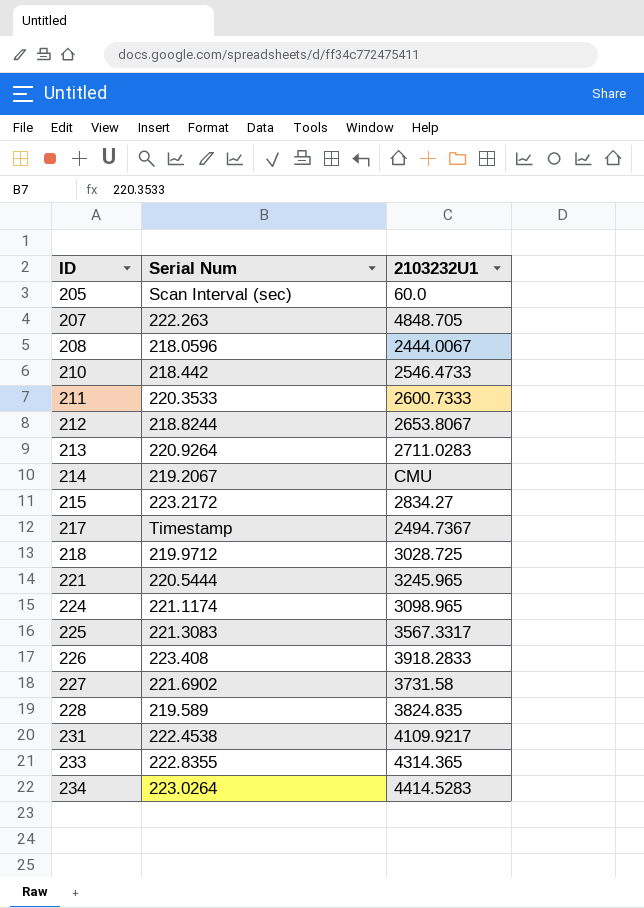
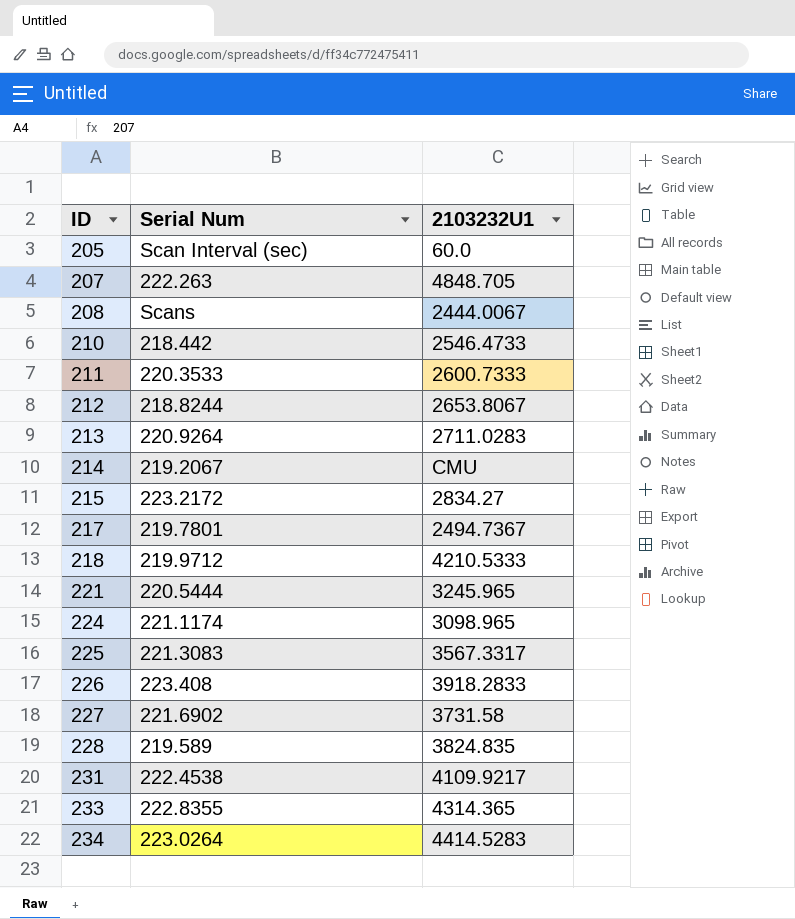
208 | Serial Num: 218.0596 -> Scans
217 | Serial Num: Timestamp -> 219.7801
218 | 2103232U1: 3028.725 -> 4210.5333

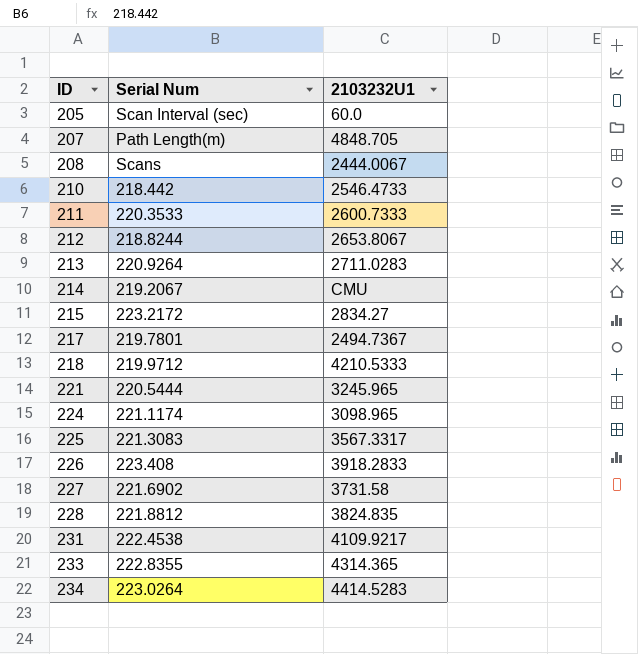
207 | Serial Num: 222.263 -> Path Length(m)
228 | Serial Num: 219.589 -> 221.8812

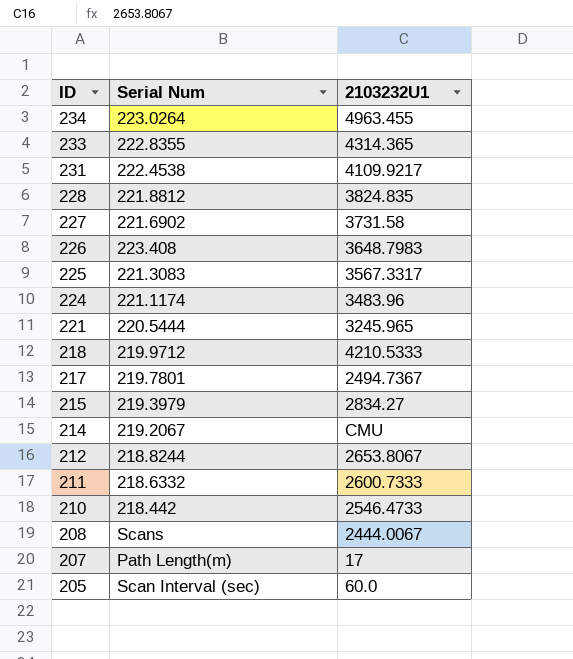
row order: ID ascending -> ID descending
row 213: 220.9264 | 2711.0283 -> none
234 | 2103232U1: 4414.5283 -> 4963.455
226 | 2103232U1: 3918.2833 -> 3648.7983
224 | 2103232U1: 3098.965 -> 3483.96
215 | Serial Num: 223.2172 -> 219.3979
211 | Serial Num: 220.3533 -> 218.6332
207 | 2103232U1: 4848.705 -> 17

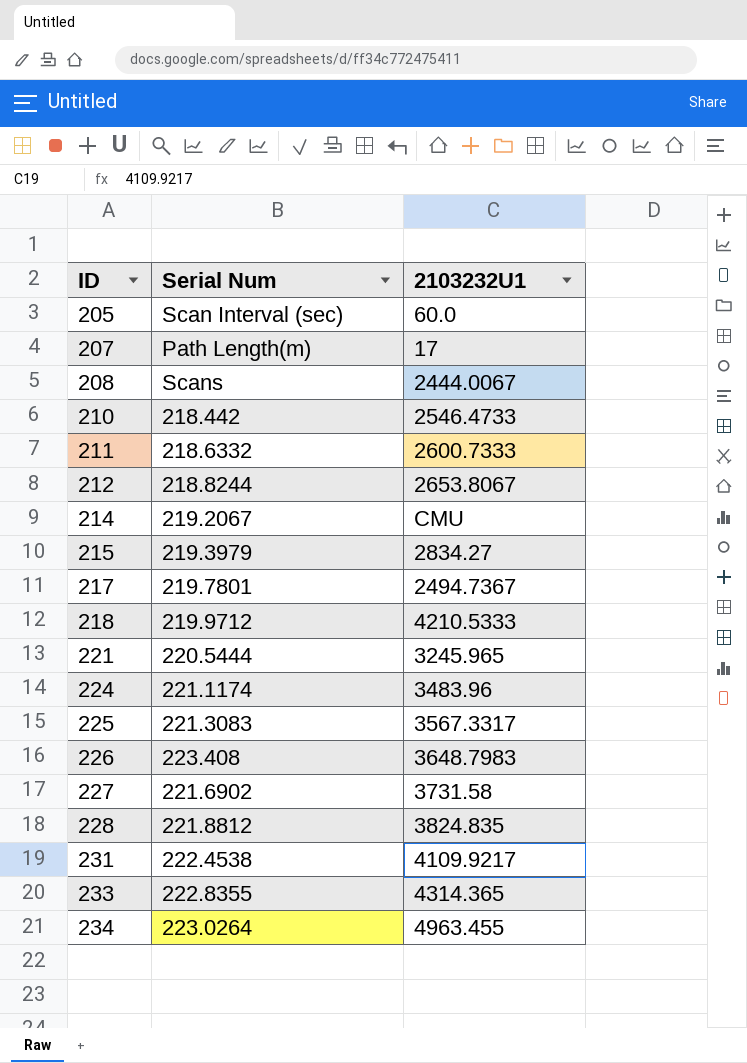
row order: ID descending -> ID ascending

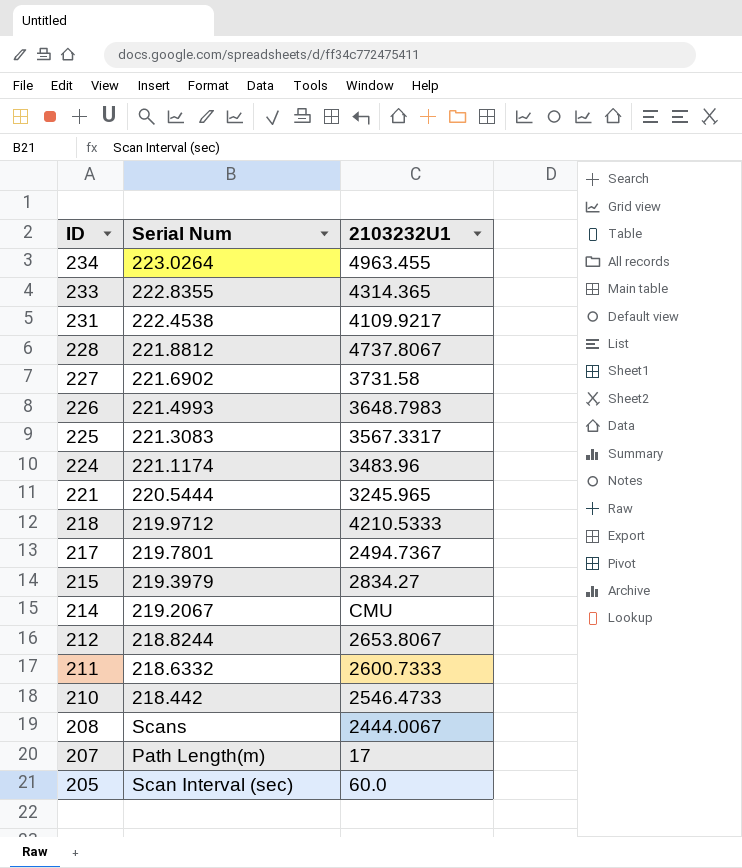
row order: ID ascending -> ID descending
228 | 2103232U1: 3824.835 -> 4737.8067
226 | Serial Num: 223.408 -> 221.4993

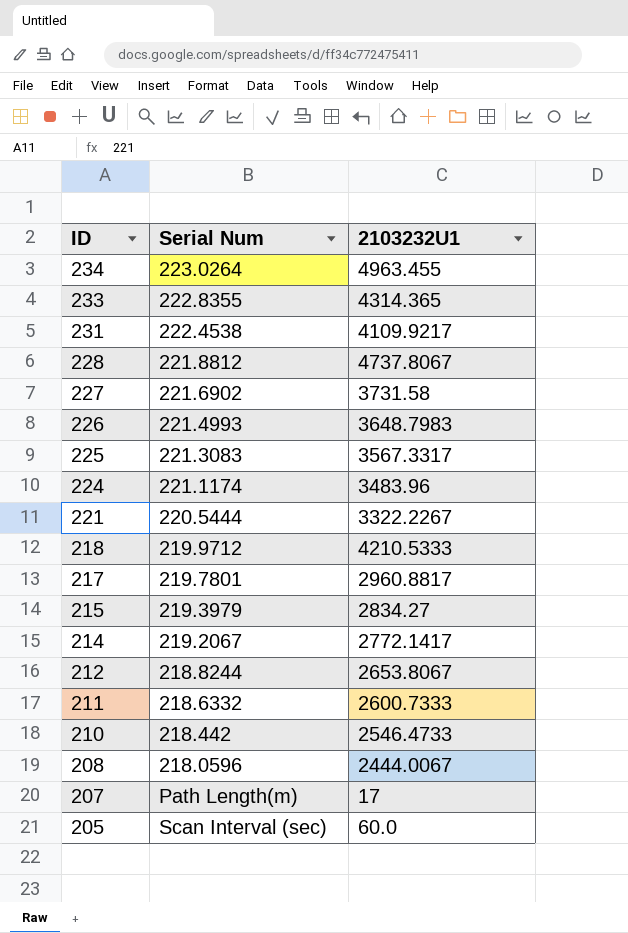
221 | 2103232U1: 3245.965 -> 3322.2267
217 | 2103232U1: 2494.7367 -> 2960.8817
214 | 2103232U1: CMU -> 2772.1417
208 | Serial Num: Scans -> 218.0596

